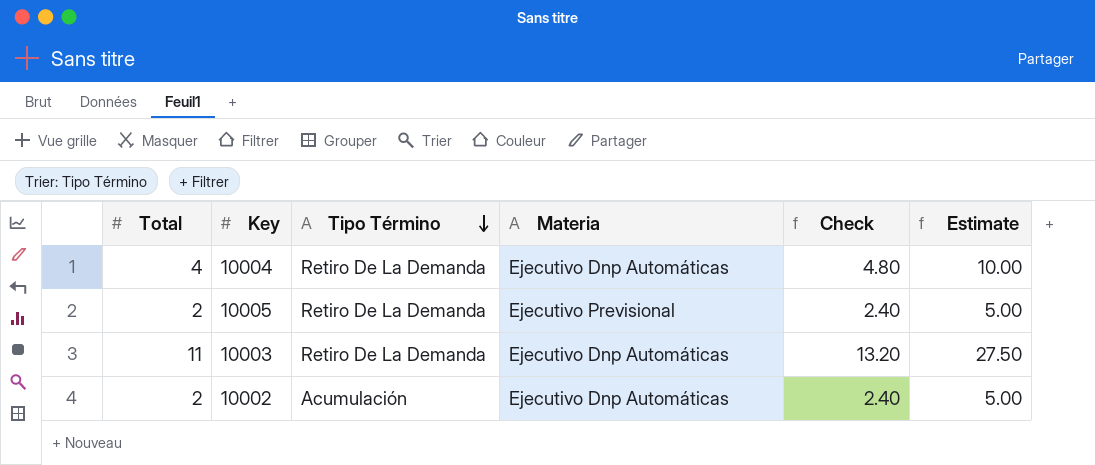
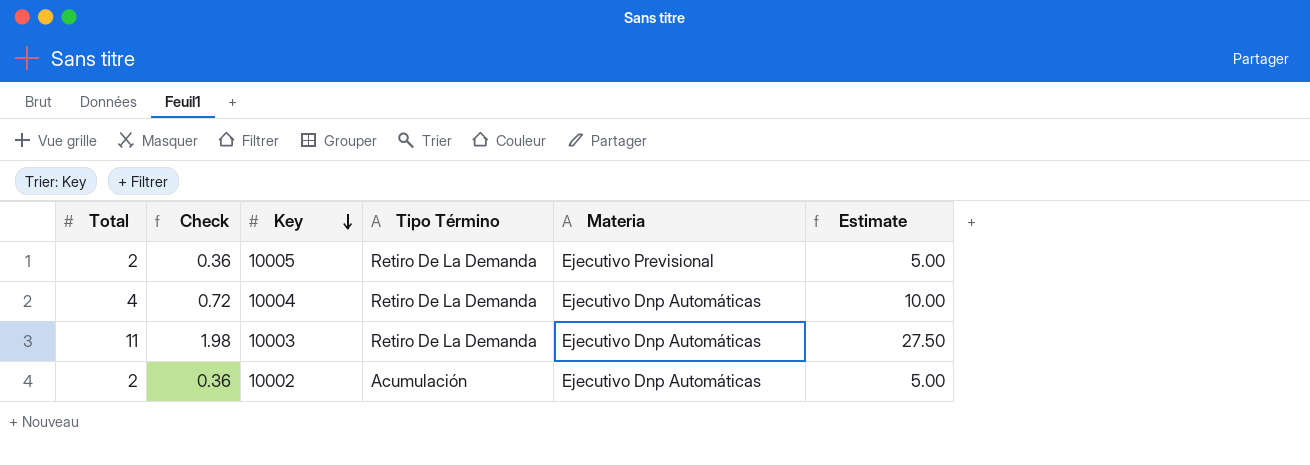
row order: Tipo Término descending -> Key descending
column Check | formula: [Total] * 1.2 -> [Total] * 0.18
column Check | position: 5 -> 2

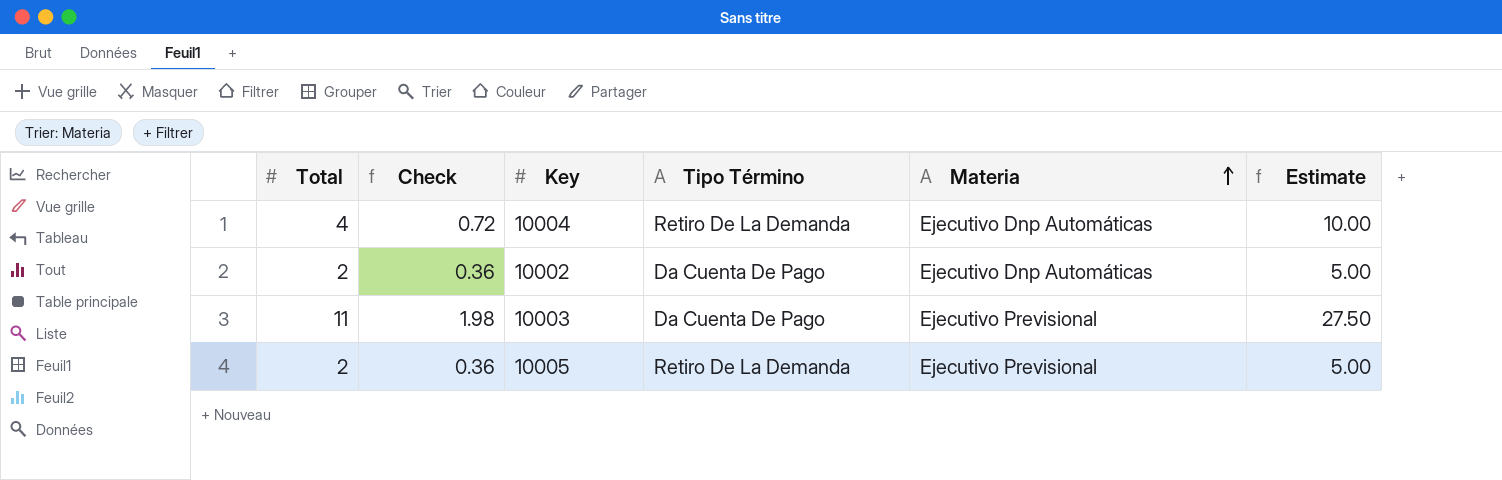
row order: Key descending -> Materia ascending
10002 | Tipo Término: Acumulación -> Da Cuenta De Pago
10003 | Tipo Término: Retiro De La Demanda -> Da Cuenta De Pago
10003 | Materia: Ejecutivo Dnp Automáticas -> Ejecutivo Previsional

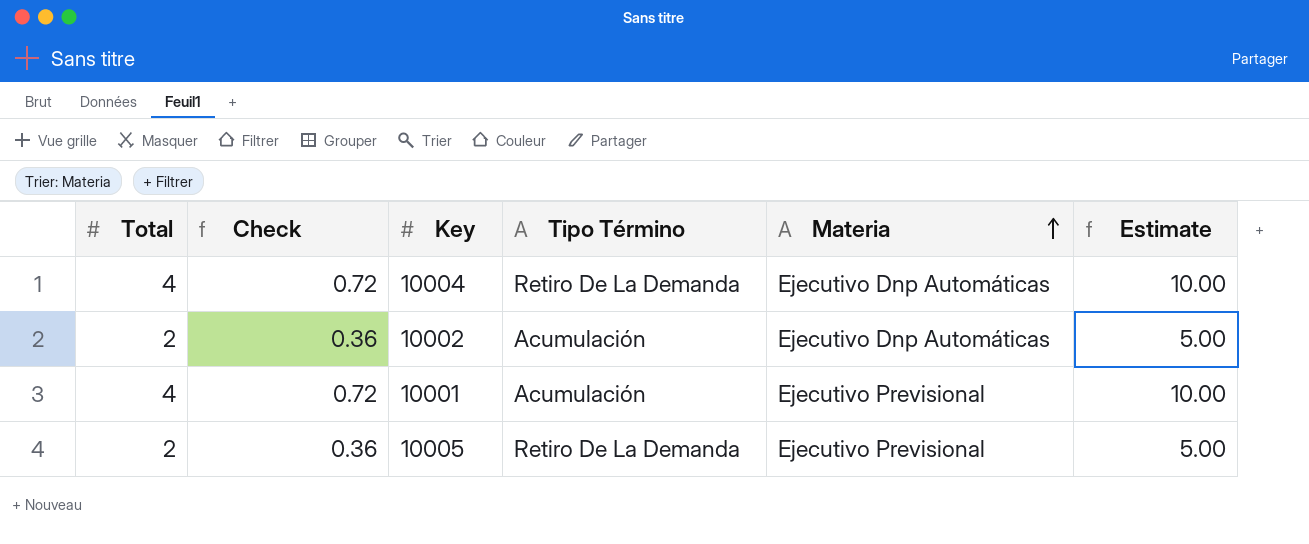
row 10003: 11 | 1.98 | Da Cuenta De Pago | Ejecutivo Previsional | 27.50 -> none
10002 | Tipo Término: Da Cuenta De Pago -> Acumulación
row 10001: none -> 4 | 0.72 | Acumulación | Ejecutivo Previsional | 10.00

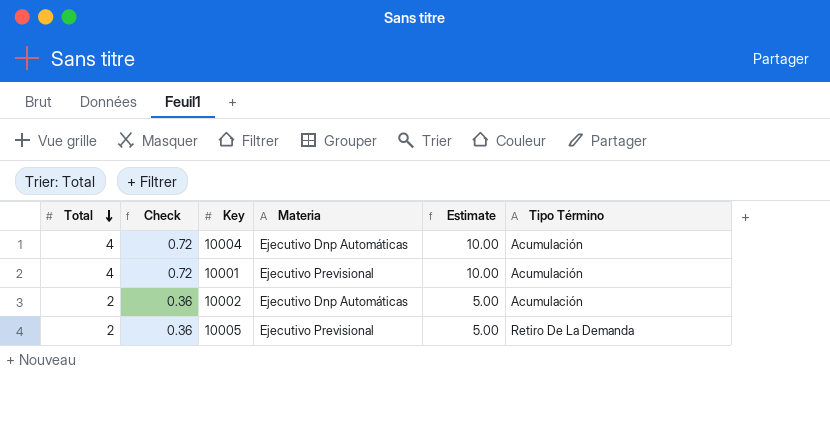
row order: Materia ascending -> Total descending
column Tipo Término | position: 4 -> 6
10004 | Tipo Término: Retiro De La Demanda -> Acumulación

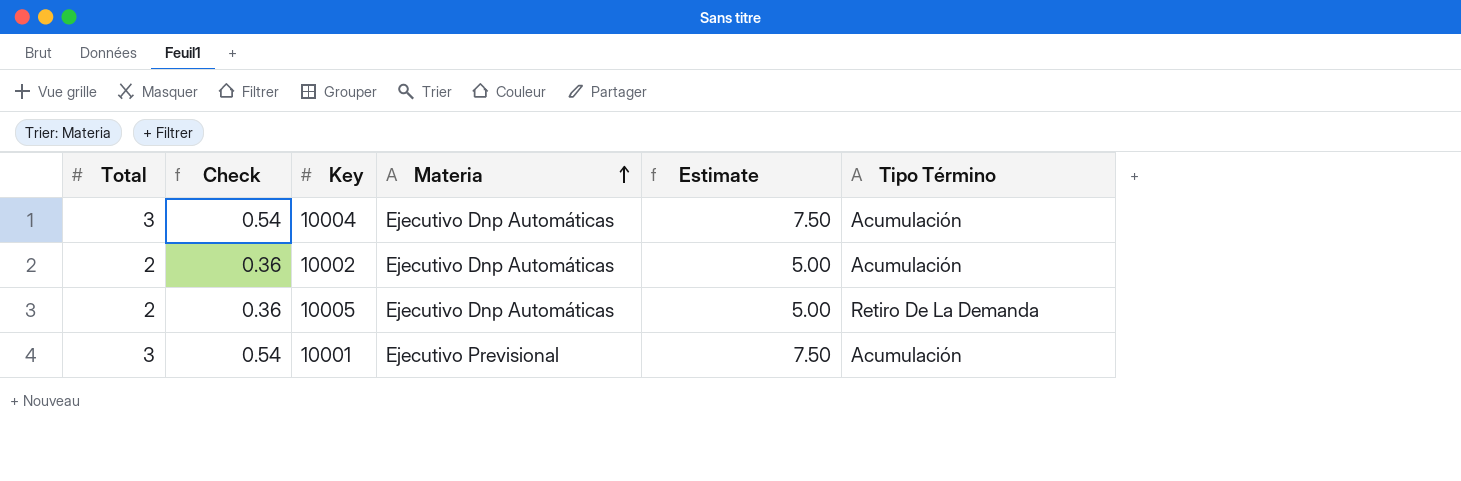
row order: Total descending -> Materia ascending
10004 | Total: 4 -> 3
10004 | Check: 0.72 -> 0.54
10004 | Estimate: 10.00 -> 7.50
10005 | Materia: Ejecutivo Previsional -> Ejecutivo Dnp Automáticas
10001 | Total: 4 -> 3
10001 | Check: 0.72 -> 0.54
10001 | Estimate: 10.00 -> 7.50

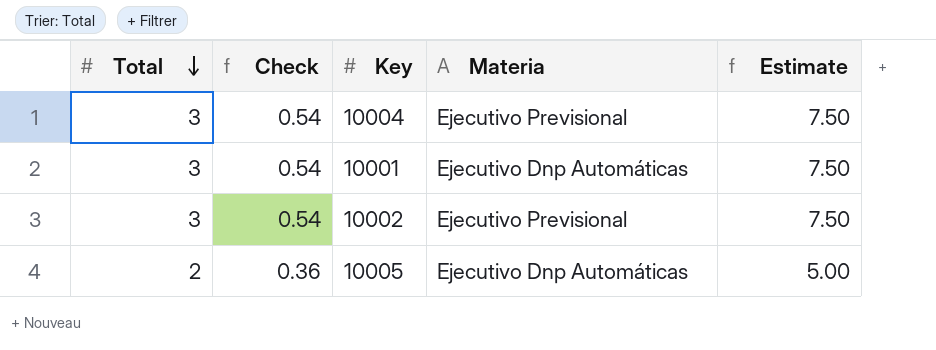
row order: Materia ascending -> Total descending
column Tipo Término | position: 6 -> none
10004 | Materia: Ejecutivo Dnp Automáticas -> Ejecutivo Previsional
10001 | Materia: Ejecutivo Previsional -> Ejecutivo Dnp Automáticas
10002 | Total: 2 -> 3
10002 | Check: 0.36 -> 0.54
10002 | Materia: Ejecutivo Dnp Automáticas -> Ejecutivo Previsional
10002 | Estimate: 5.00 -> 7.50

